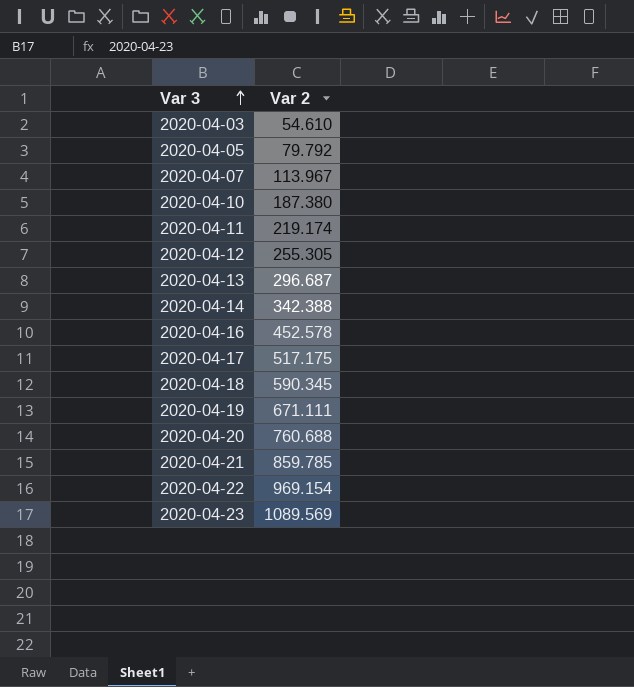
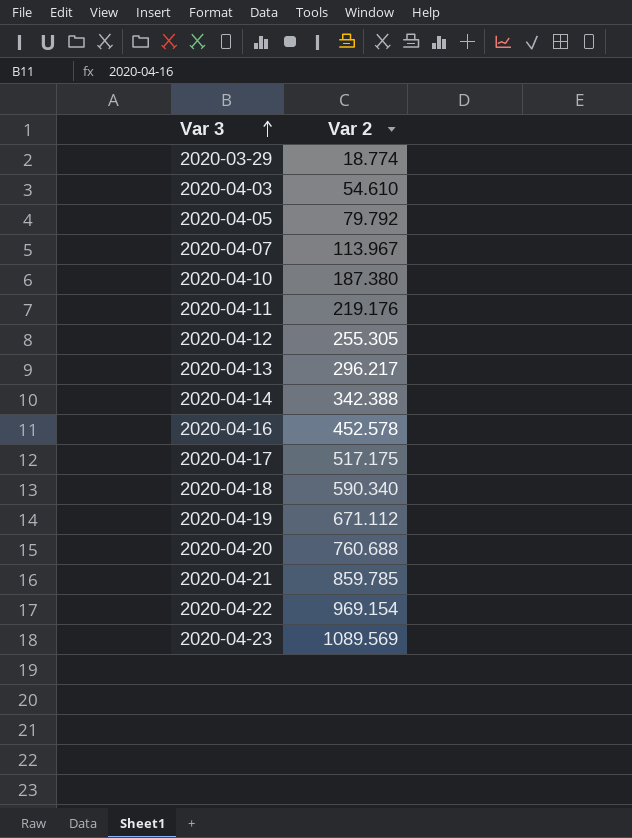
row 2020-03-29: none -> 18.774
2020-04-11 | Var 2: 219.174 -> 219.176
2020-04-13 | Var 2: 296.687 -> 296.217
2020-04-18 | Var 2: 590.345 -> 590.340
2020-04-19 | Var 2: 671.111 -> 671.112

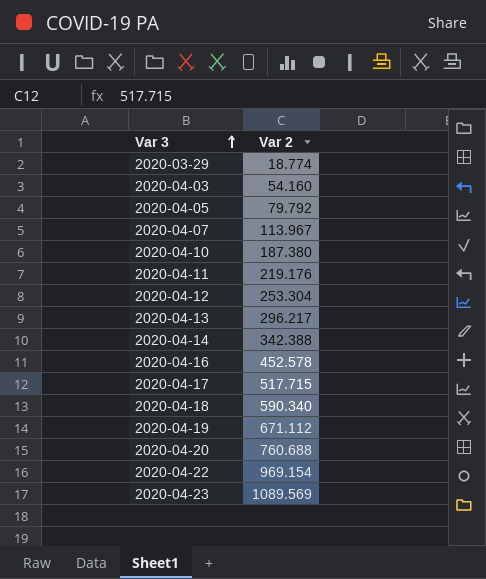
row 2020-04-21: 859.785 -> none
2020-04-03 | Var 2: 54.610 -> 54.160
2020-04-12 | Var 2: 255.305 -> 253.304
2020-04-17 | Var 2: 517.175 -> 517.715

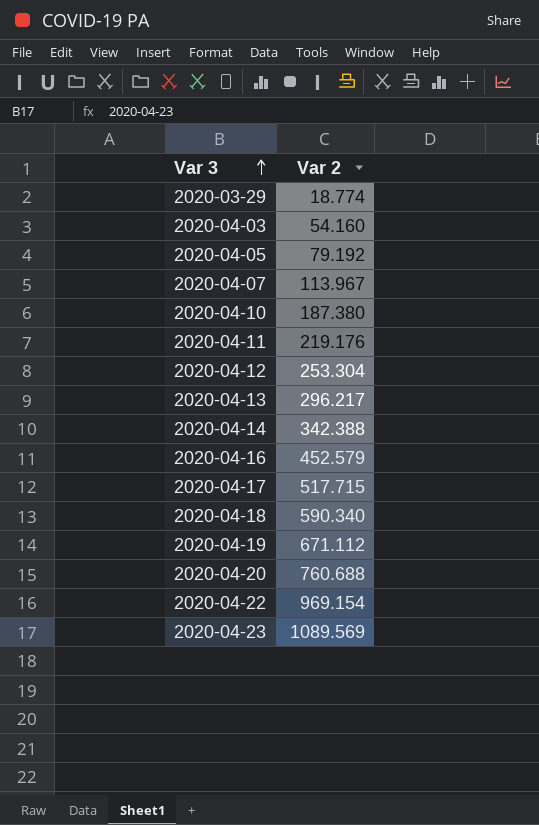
2020-04-05 | Var 2: 79.792 -> 79.192
2020-04-16 | Var 2: 452.578 -> 452.579

